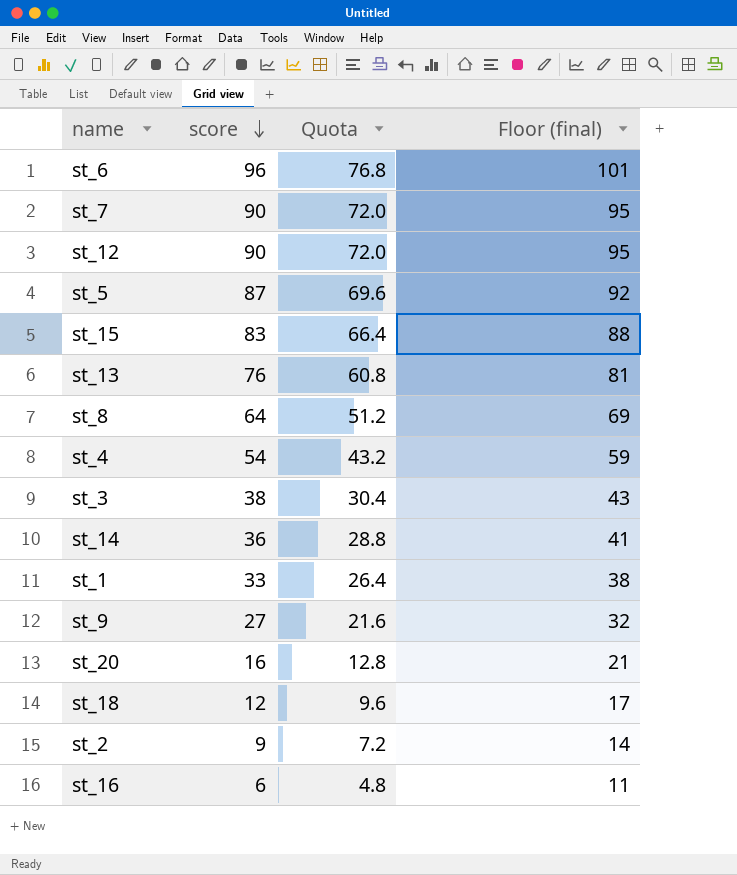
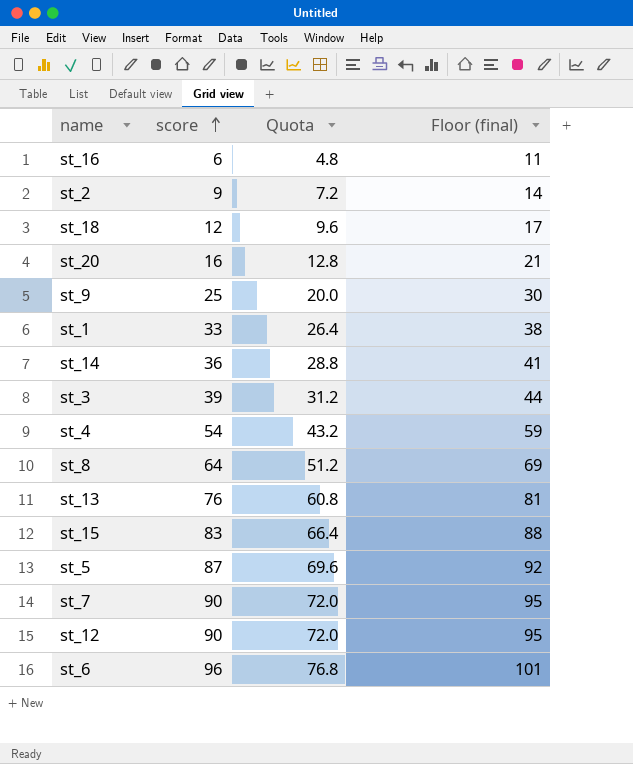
row order: score descending -> score ascending
st_9 | score: 27 -> 25
st_9 | Quota: 21.6 -> 20.0
st_9 | Floor (final): 32 -> 30
st_3 | score: 38 -> 39
st_3 | Quota: 30.4 -> 31.2
st_3 | Floor (final): 43 -> 44

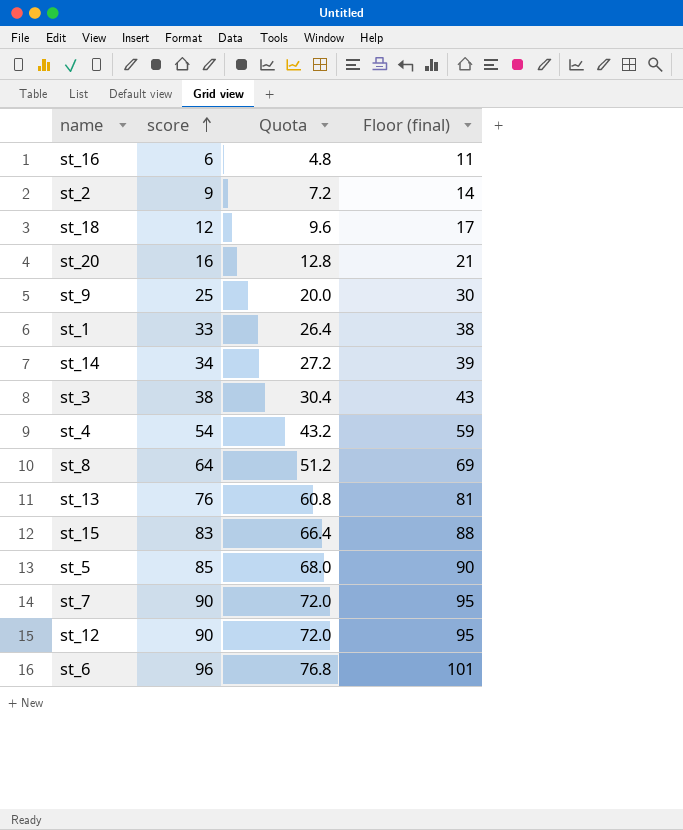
st_14 | score: 36 -> 34
st_14 | Quota: 28.8 -> 27.2
st_14 | Floor (final): 41 -> 39
st_3 | score: 39 -> 38
st_3 | Quota: 31.2 -> 30.4
st_3 | Floor (final): 44 -> 43
st_5 | score: 87 -> 85
st_5 | Quota: 69.6 -> 68.0
st_5 | Floor (final): 92 -> 90

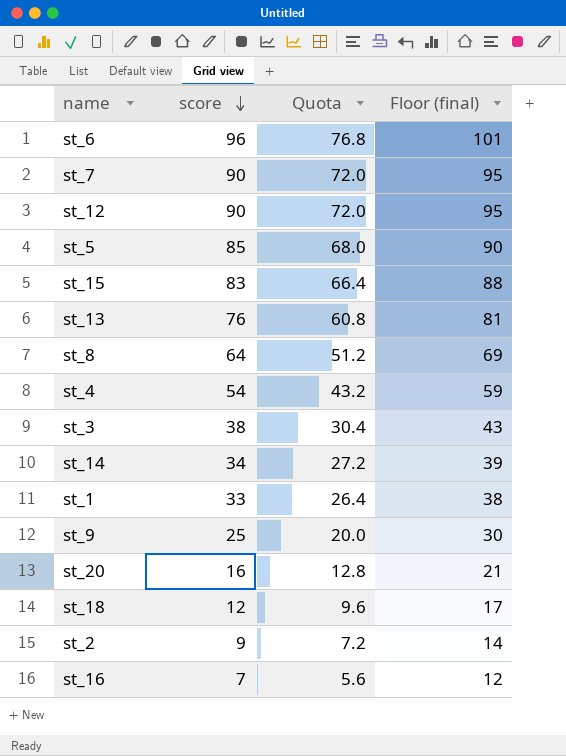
row order: score ascending -> score descending
st_16 | score: 6 -> 7
st_16 | Quota: 4.8 -> 5.6
st_16 | Floor (final): 11 -> 12

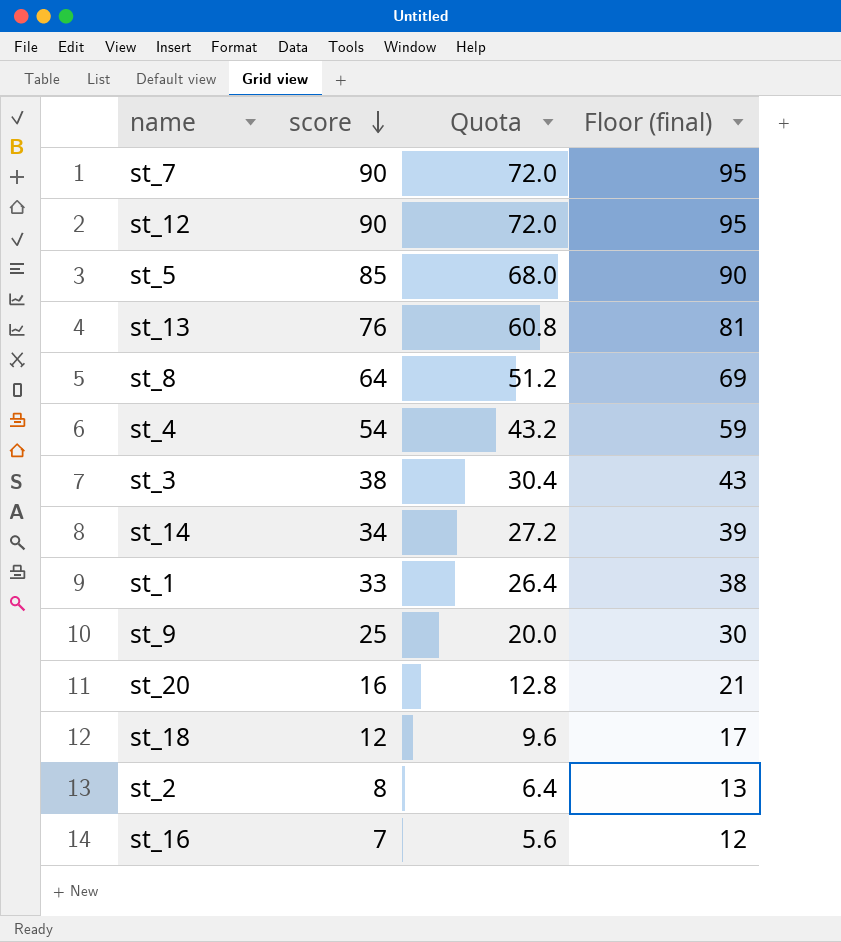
row st_6: 96 | 76.8 | 101 -> none
row st_15: 83 | 66.4 | 88 -> none
st_2 | score: 9 -> 8
st_2 | Quota: 7.2 -> 6.4
st_2 | Floor (final): 14 -> 13

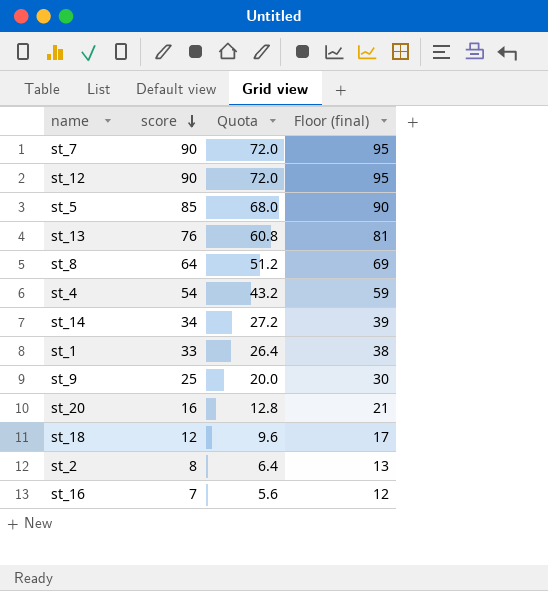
row st_3: 38 | 30.4 | 43 -> none

